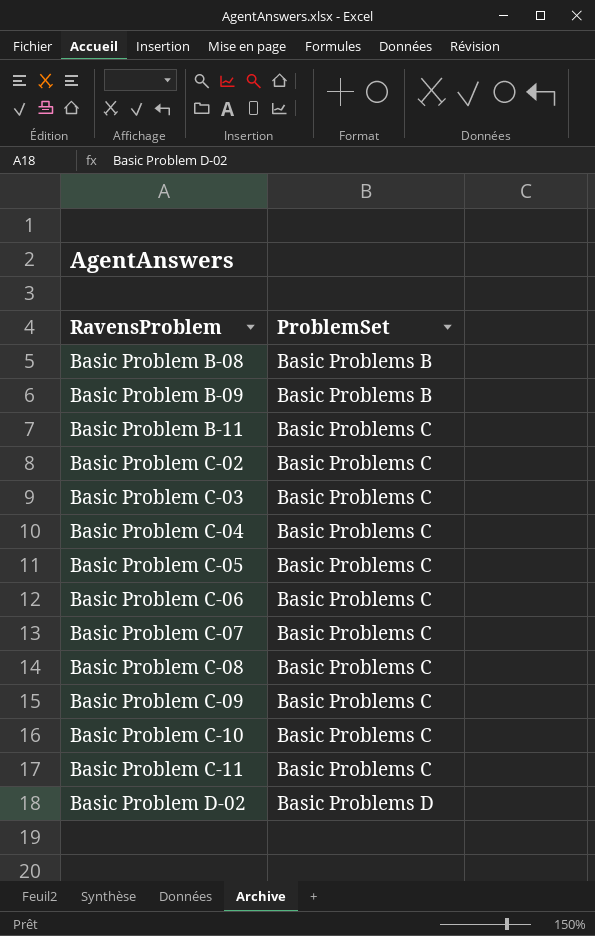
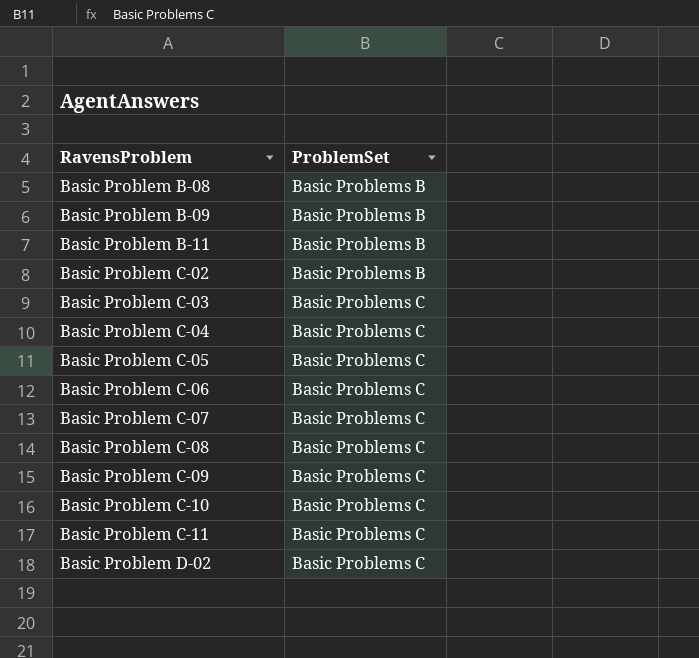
Basic Problem B-11 | ProblemSet: Basic Problems C -> Basic Problems B
Basic Problem C-02 | ProblemSet: Basic Problems C -> Basic Problems B
Basic Problem D-02 | ProblemSet: Basic Problems D -> Basic Problems C

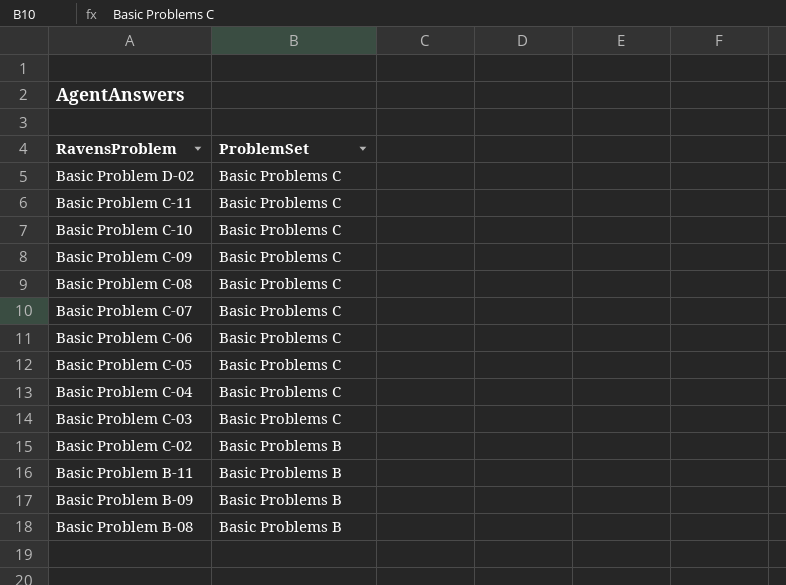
row order: RavensProblem ascending -> RavensProblem descending

